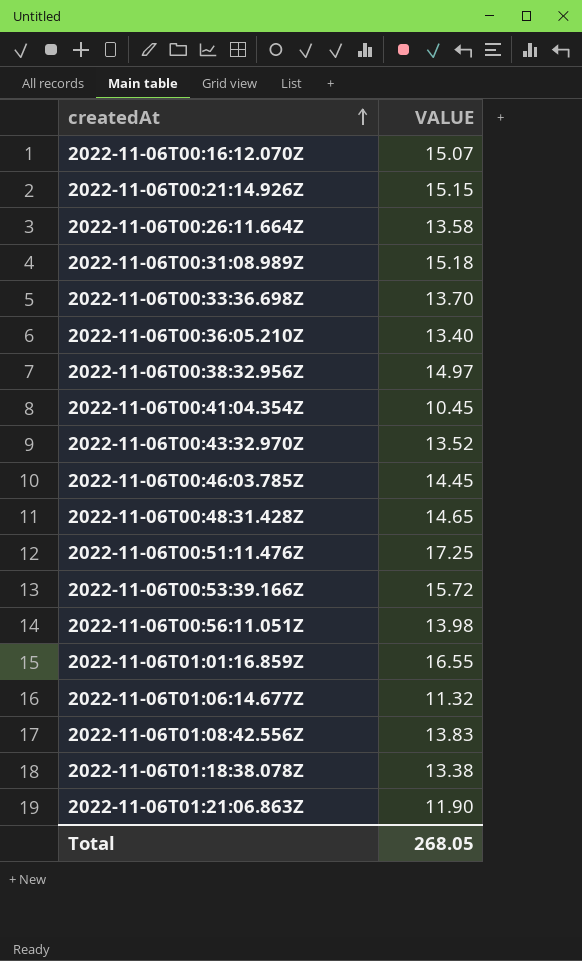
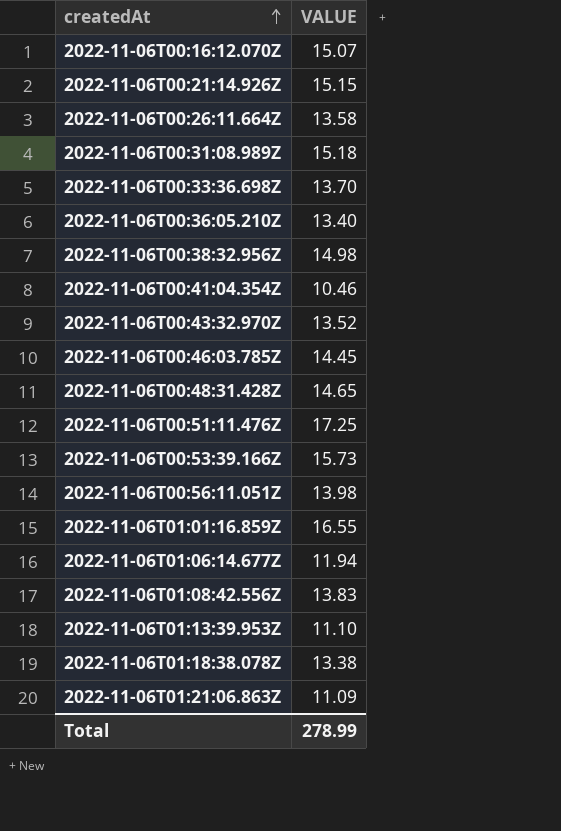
2022-11-06T00:38:32.956Z | VALUE: 14.97 -> 14.98
2022-11-06T00:41:04.354Z | VALUE: 10.45 -> 10.46
2022-11-06T00:53:39.166Z | VALUE: 15.72 -> 15.73
2022-11-06T01:06:14.677Z | VALUE: 11.32 -> 11.94
row 2022-11-06T01:13:39.953Z: none -> 11.10
2022-11-06T01:21:06.863Z | VALUE: 11.90 -> 11.09
Total | VALUE: 268.05 -> 278.99

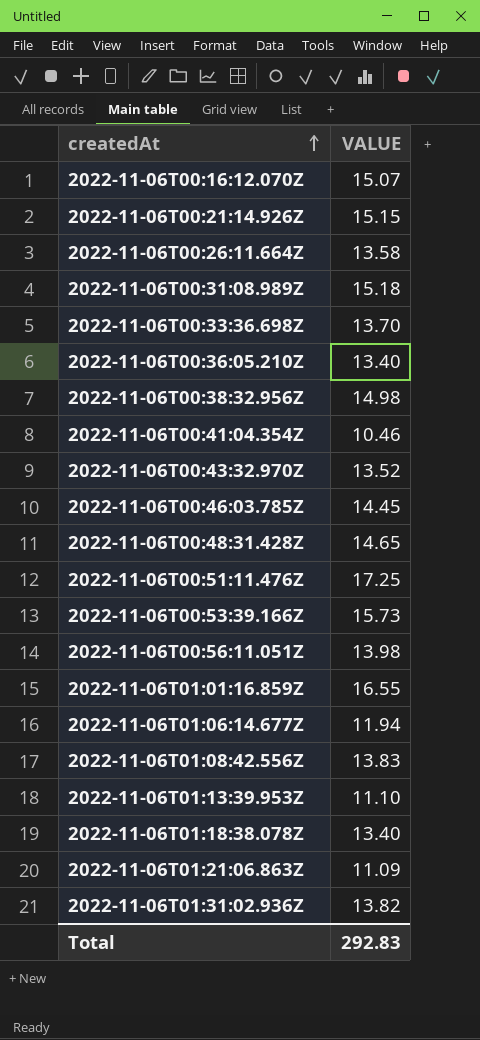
2022-11-06T01:18:38.078Z | VALUE: 13.38 -> 13.40
row 2022-11-06T01:31:02.936Z: none -> 13.82
Total | VALUE: 278.99 -> 292.83

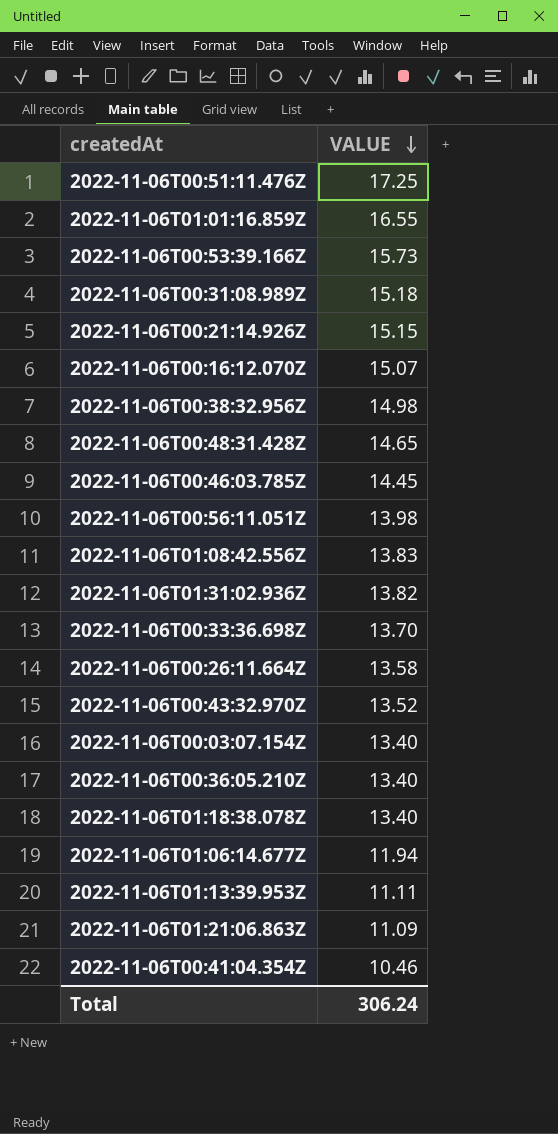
row order: createdAt ascending -> VALUE descending
row 2022-11-06T00:03:07.154Z: none -> 13.40
2022-11-06T01:13:39.953Z | VALUE: 11.10 -> 11.11
Total | VALUE: 292.83 -> 306.24

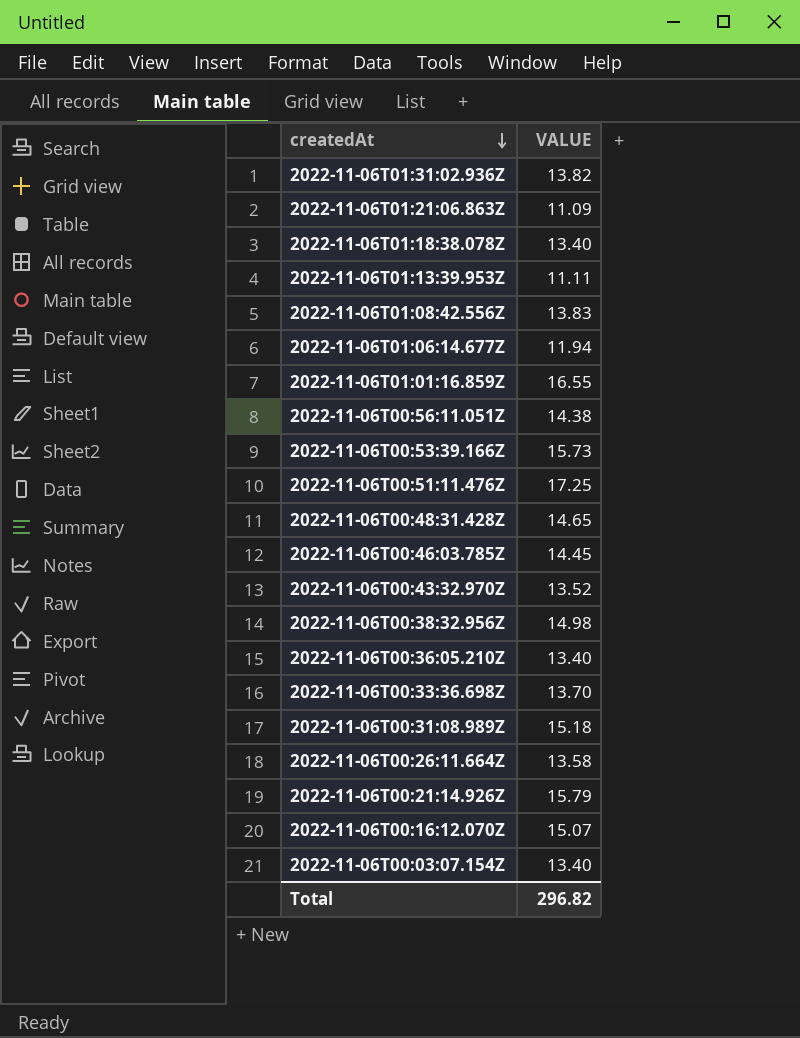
row order: VALUE descending -> createdAt descending
row 2022-11-06T00:41:04.354Z: 10.46 -> none
2022-11-06T00:56:11.051Z | VALUE: 13.98 -> 14.38
2022-11-06T00:21:14.926Z | VALUE: 15.15 -> 15.79
Total | VALUE: 306.24 -> 296.82

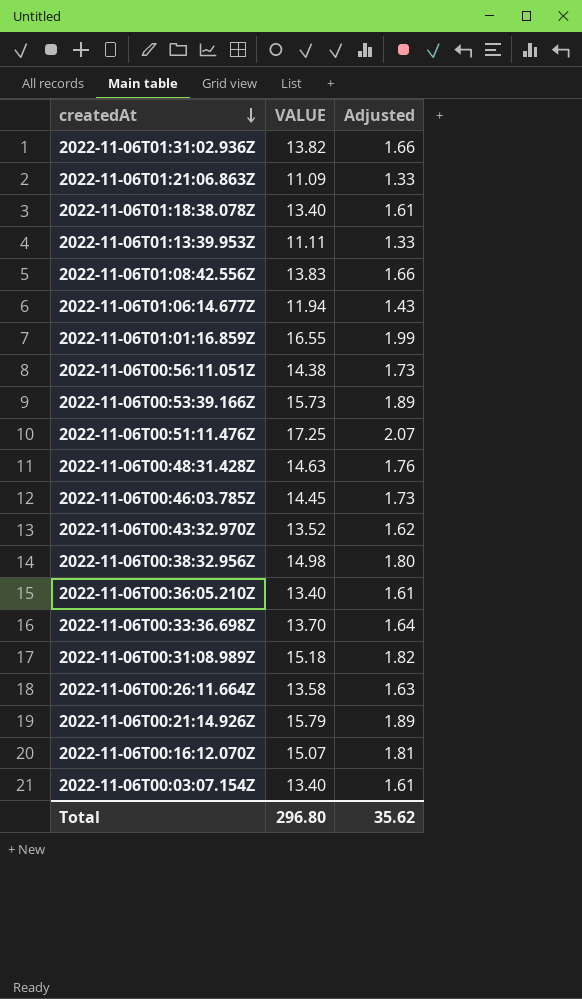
column Adjusted | formula: none -> [VALUE] * 0.12
2022-11-06T00:48:31.428Z | VALUE: 14.65 -> 14.63
Total | VALUE: 296.82 -> 296.80

